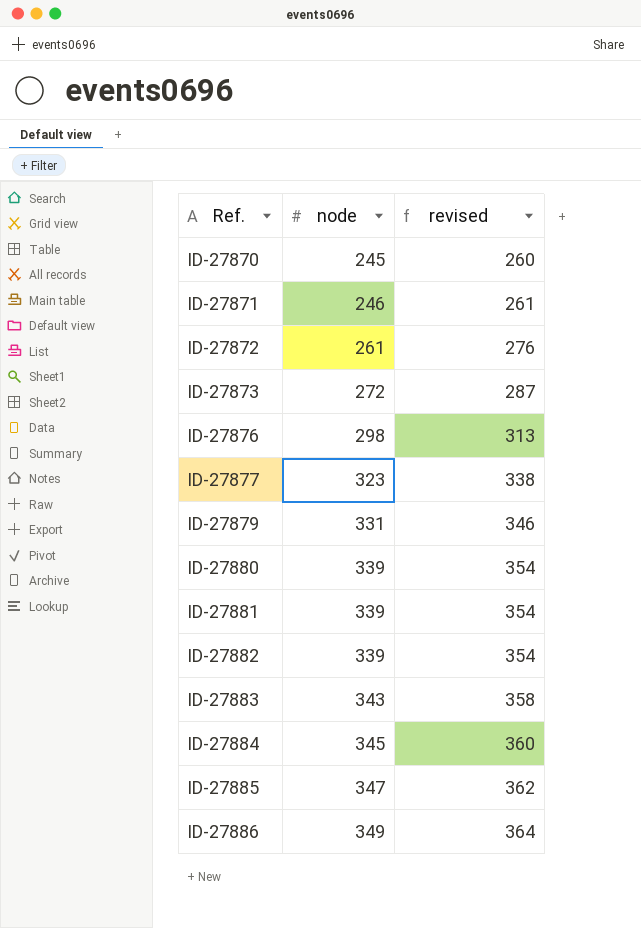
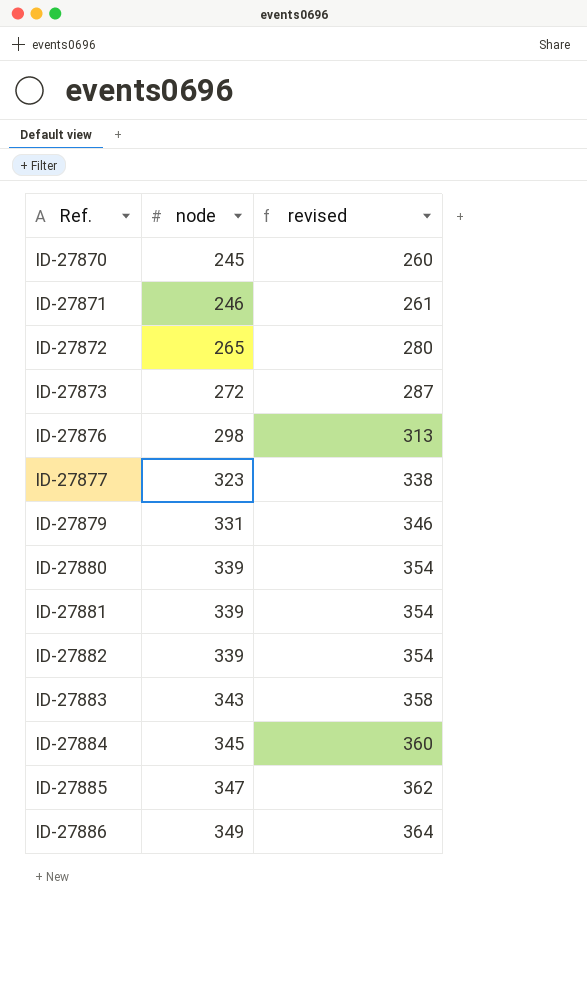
ID-27872 | node: 261 -> 265
ID-27872 | revised: 276 -> 280

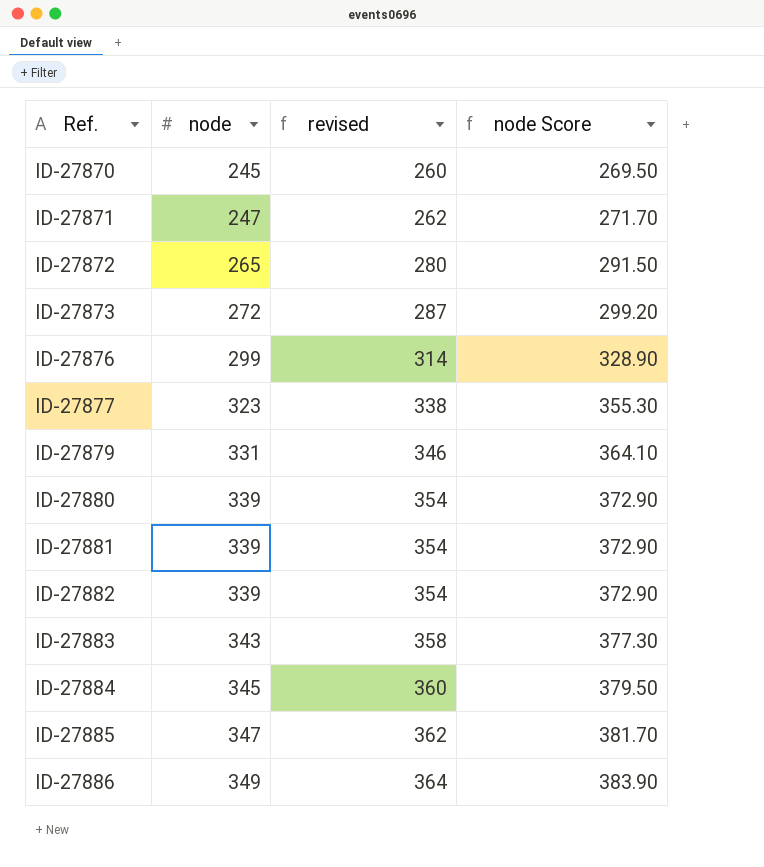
column node Score | formula: none -> [node] * 1.1
ID-27871 | node: 246 -> 247
ID-27871 | revised: 261 -> 262
ID-27876 | node: 298 -> 299
ID-27876 | revised: 313 -> 314

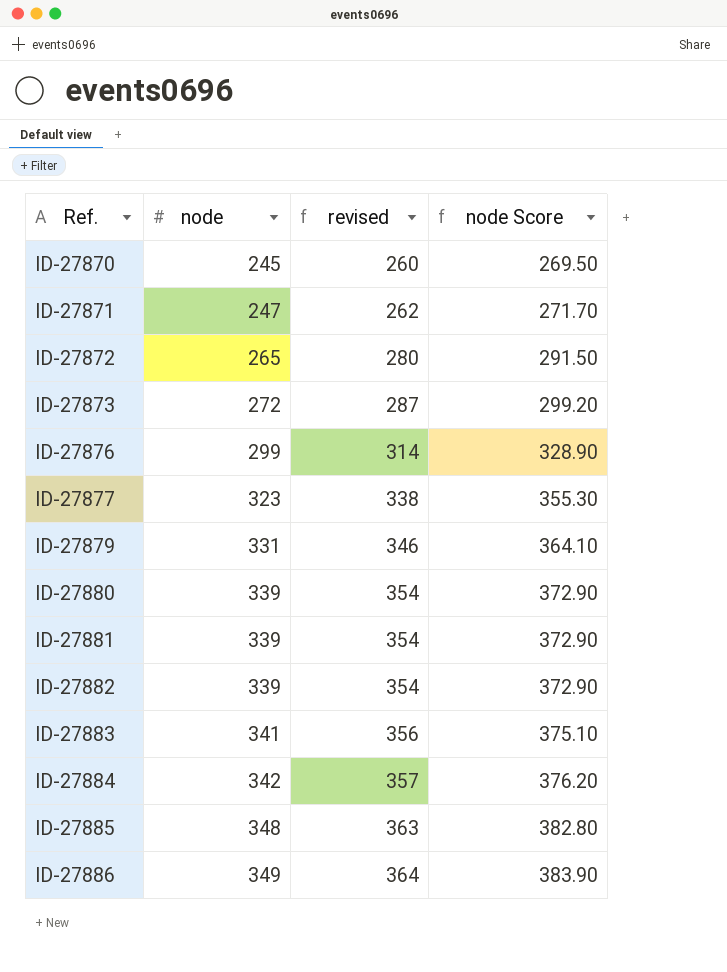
ID-27883 | node: 343 -> 341
ID-27883 | revised: 358 -> 356
ID-27883 | node Score: 377.30 -> 375.10
ID-27884 | node: 345 -> 342
ID-27884 | revised: 360 -> 357
ID-27884 | node Score: 379.50 -> 376.20
ID-27885 | node: 347 -> 348
ID-27885 | revised: 362 -> 363
ID-27885 | node Score: 381.70 -> 382.80

